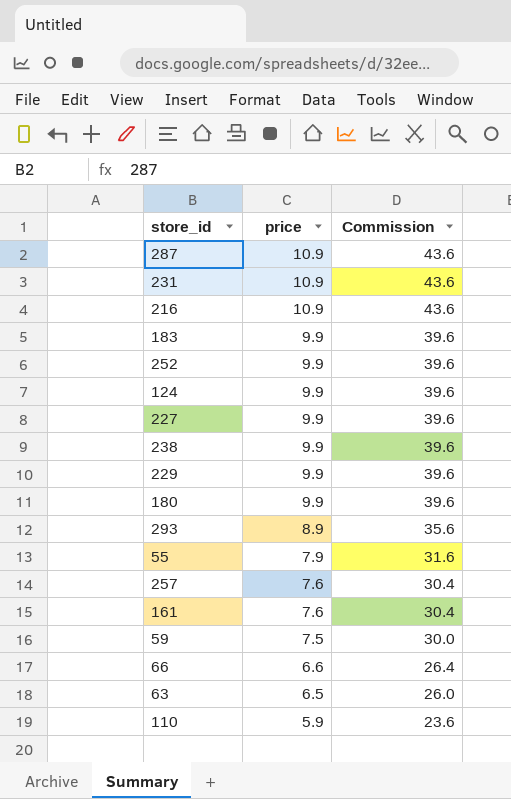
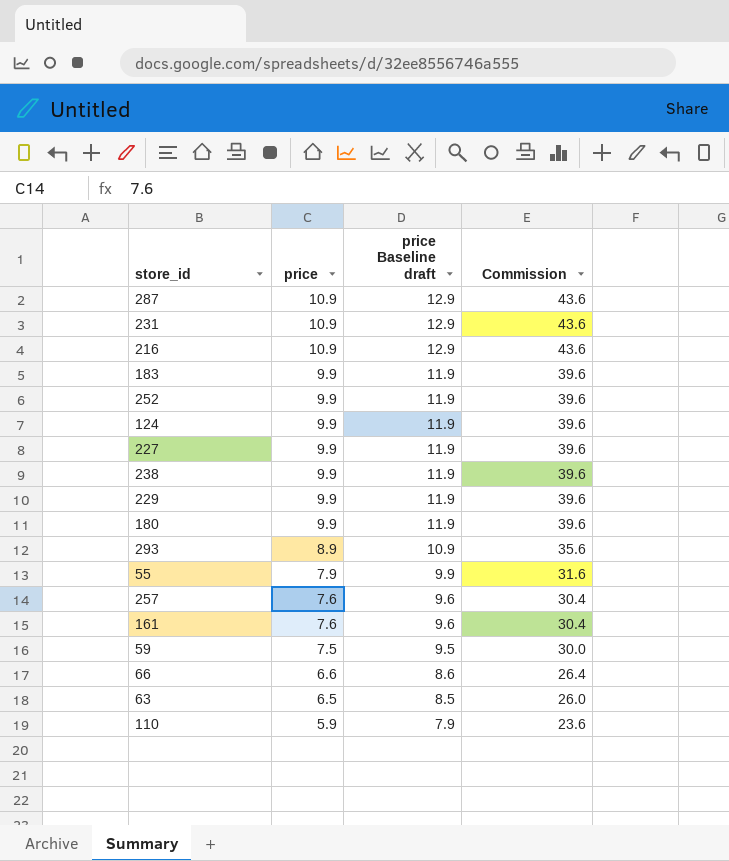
column price Baseline draft | formula: none -> [price] + 2

